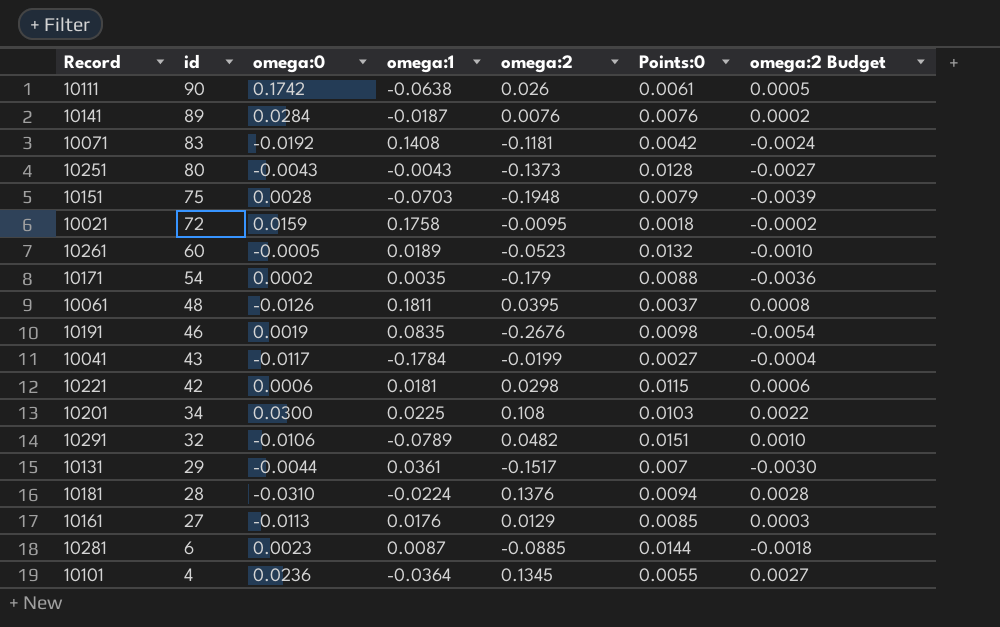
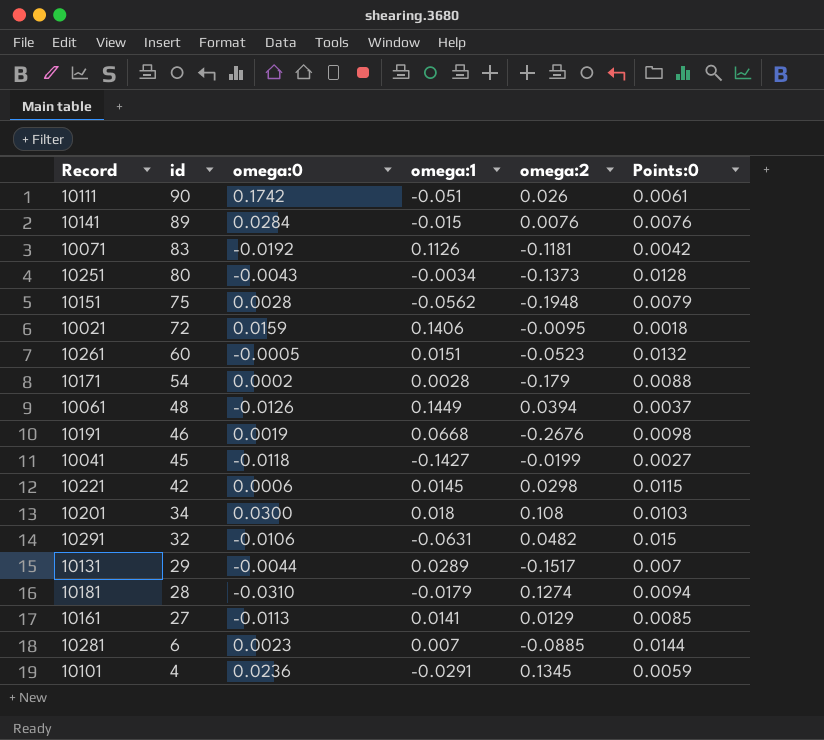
column omega:2 Budget | formula: [omega:2] * 0.02 -> none
10111 | omega:1: -0.0638 -> -0.051
10141 | omega:1: -0.0187 -> -0.015
10071 | omega:1: 0.1408 -> 0.1126
10251 | omega:1: -0.0043 -> -0.0034
10151 | omega:1: -0.0703 -> -0.0562
10021 | omega:1: 0.1758 -> 0.1406
10261 | omega:1: 0.0189 -> 0.0151
10171 | omega:1: 0.0035 -> 0.0028
10061 | omega:1: 0.1811 -> 0.1449
10061 | omega:2: 0.0395 -> 0.0394
10191 | omega:1: 0.0835 -> 0.0668
10041 | id: 43 -> 45
10041 | omega:0: -0.0117 -> -0.0118
10041 | omega:1: -0.1784 -> -0.1427
10221 | omega:1: 0.0181 -> 0.0145
10201 | omega:1: 0.0225 -> 0.018
10291 | omega:1: -0.0789 -> -0.0631
10291 | Points:0: 0.0151 -> 0.015
10131 | omega:1: 0.0361 -> 0.0289
10181 | omega:1: -0.0224 -> -0.0179
10181 | omega:2: 0.1376 -> 0.1274
10161 | omega:1: 0.0176 -> 0.0141
10281 | omega:1: 0.0087 -> 0.007
10101 | omega:1: -0.0364 -> -0.0291
10101 | Points:0: 0.0055 -> 0.0059

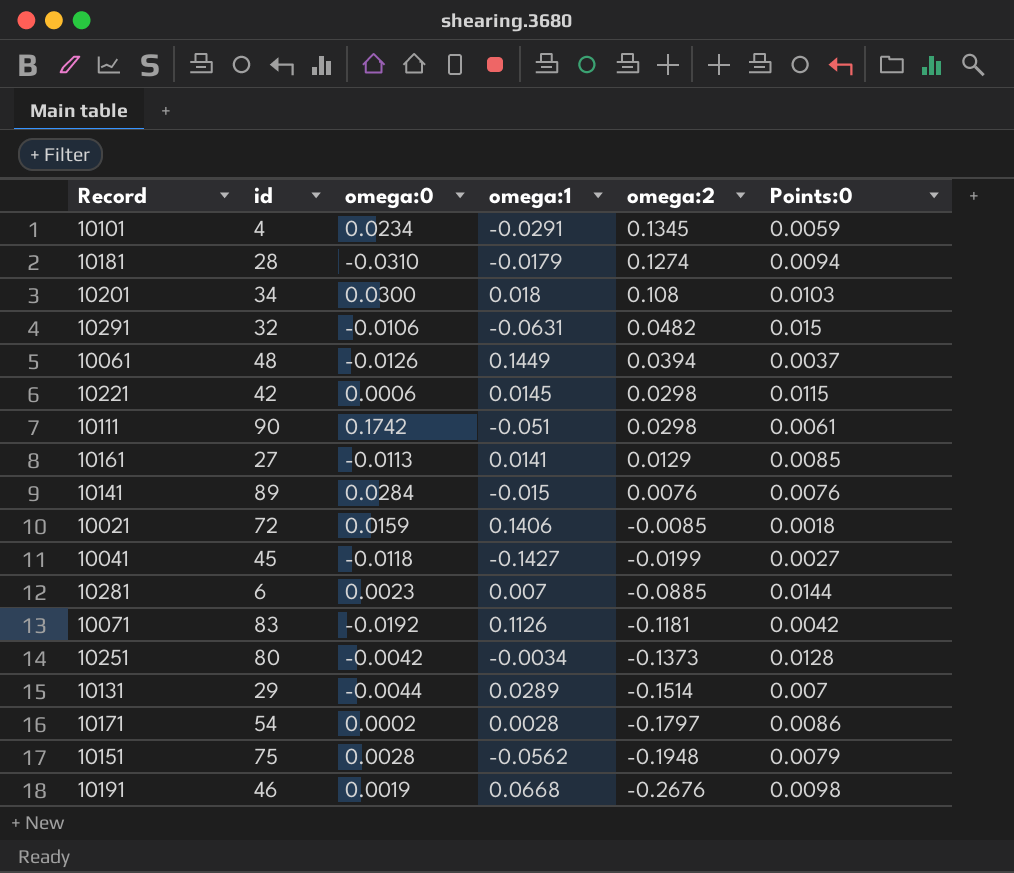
row order: id descending -> omega:2 descending
row 10261: 60 | -0.0005 | 0.0151 | -0.0523 | 0.0132 -> none
10101 | omega:0: 0.0236 -> 0.0234
10111 | omega:2: 0.026 -> 0.0298
10021 | omega:2: -0.0095 -> -0.0085
10251 | omega:0: -0.0043 -> -0.0042
10131 | omega:2: -0.1517 -> -0.1514
10171 | omega:2: -0.179 -> -0.1797
10171 | Points:0: 0.0088 -> 0.0086

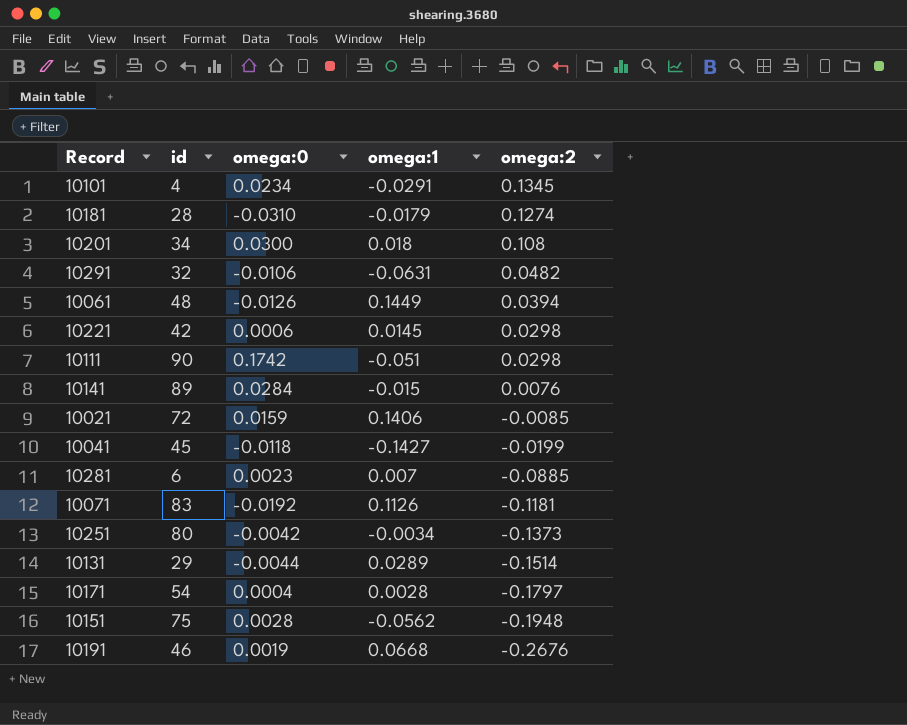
column Points:0 | position: 6 -> none
row 10161: 27 | -0.0113 | 0.0141 | 0.0129 | 0.0085 -> none
10171 | omega:0: 0.0002 -> 0.0004

